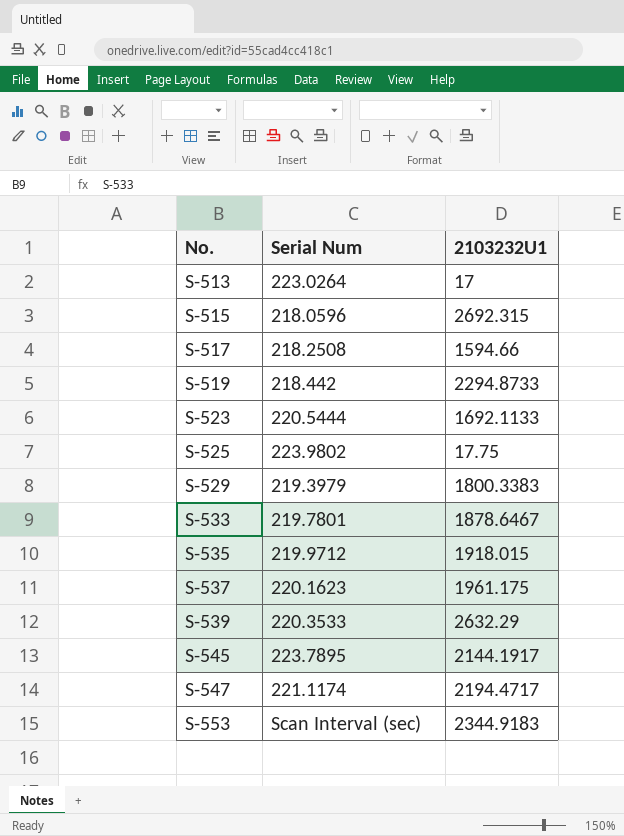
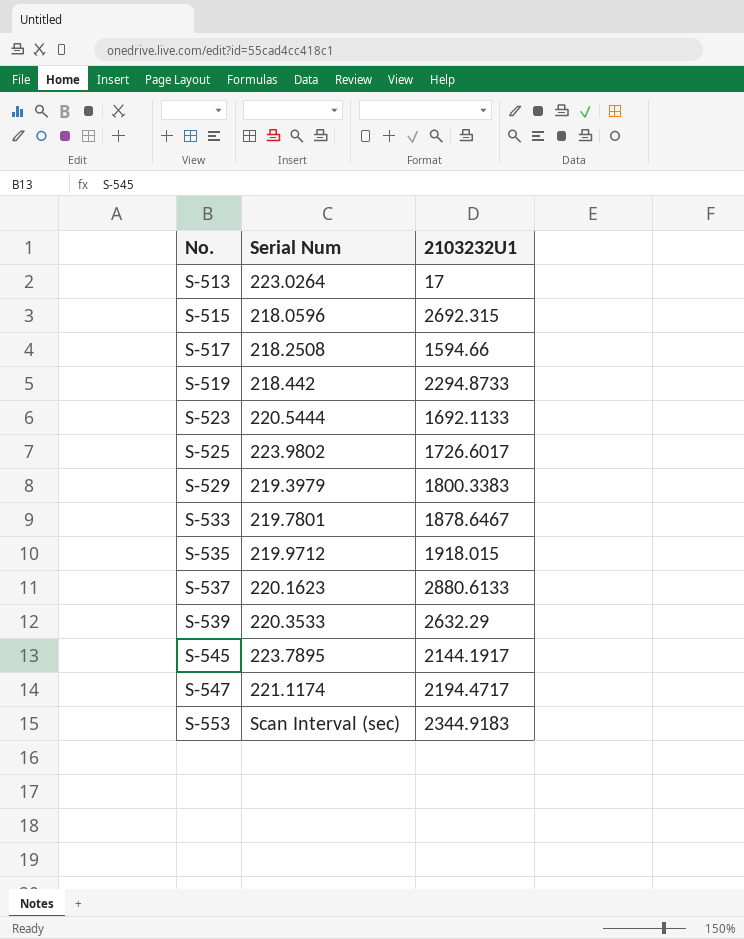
S-525 | 2103232U1: 17.75 -> 1726.6017
S-537 | 2103232U1: 1961.175 -> 2880.6133

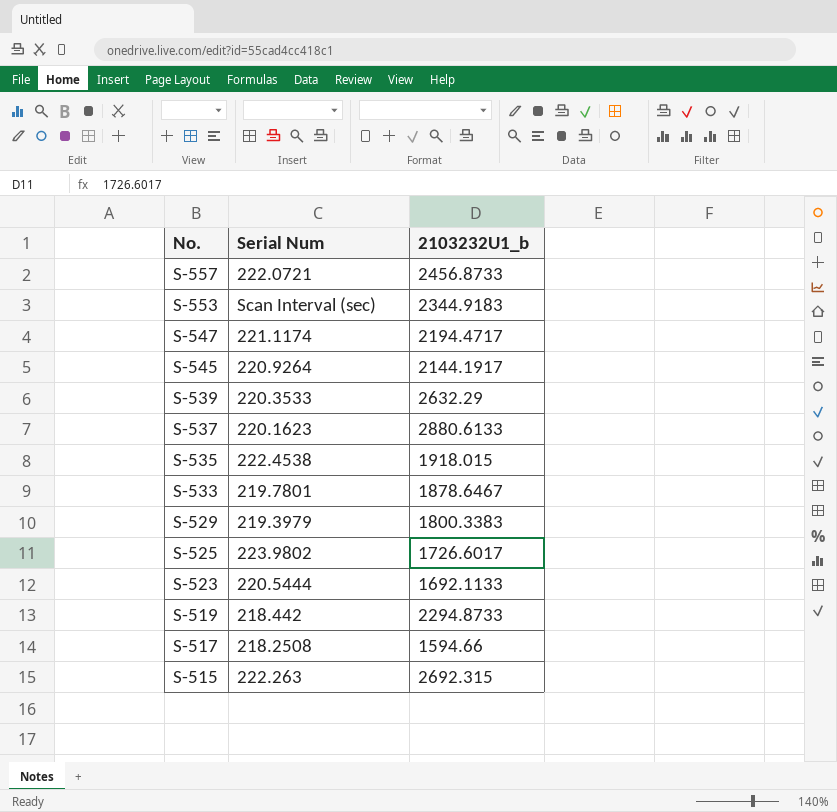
row order: No. ascending -> No. descending
column name: 2103232U1 -> 2103232U1_b
row S-513: 223.0264 | 17 -> none
row S-557: none -> 222.0721 | 2456.8733
S-545 | Serial Num: 223.7895 -> 220.9264
S-535 | Serial Num: 219.9712 -> 222.4538
S-515 | Serial Num: 218.0596 -> 222.263

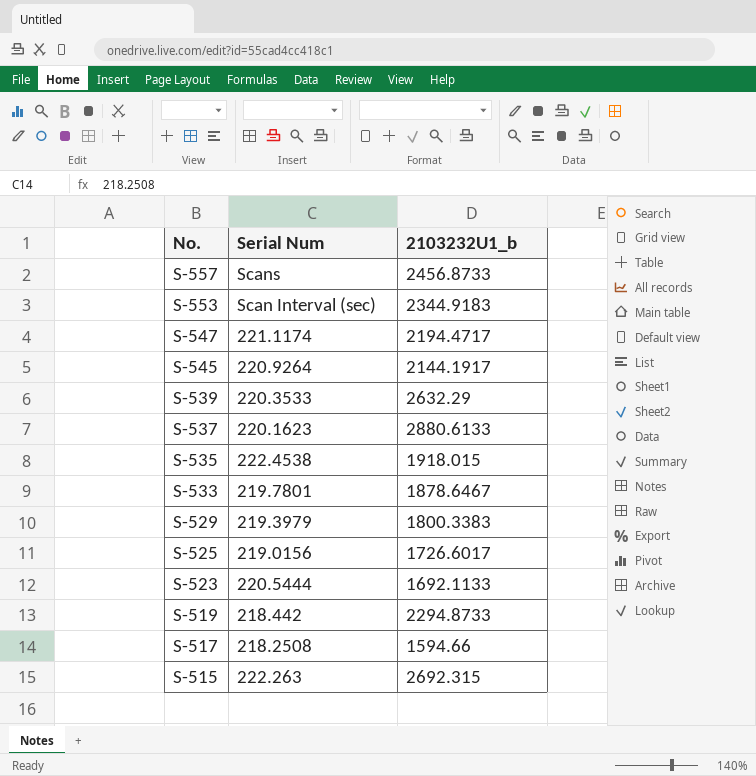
S-557 | Serial Num: 222.0721 -> Scans
S-525 | Serial Num: 223.9802 -> 219.0156

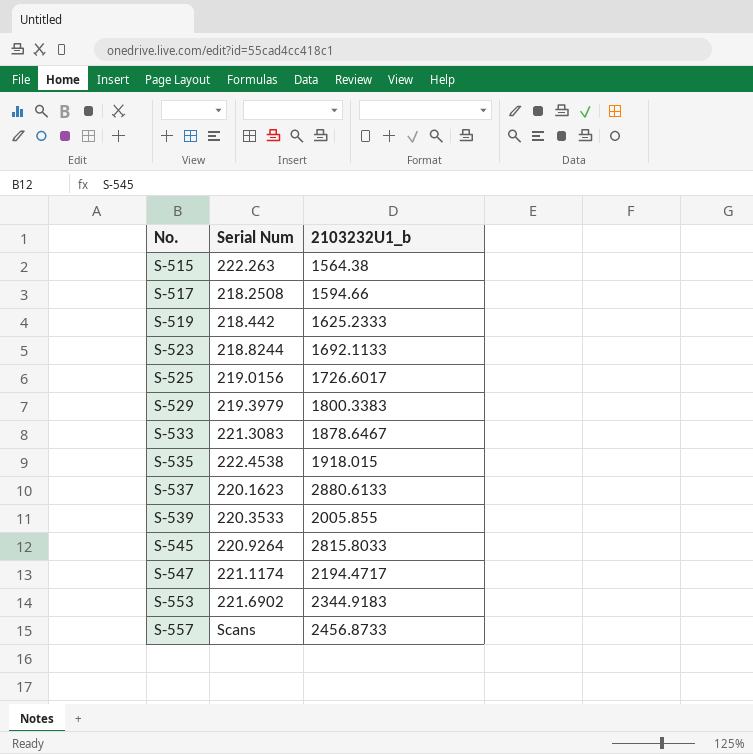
row order: No. descending -> No. ascending
S-515 | 2103232U1_b: 2692.315 -> 1564.38
S-519 | 2103232U1_b: 2294.8733 -> 1625.2333
S-523 | Serial Num: 220.5444 -> 218.8244
S-533 | Serial Num: 219.7801 -> 221.3083
S-539 | 2103232U1_b: 2632.29 -> 2005.855
S-545 | 2103232U1_b: 2144.1917 -> 2815.8033
S-553 | Serial Num: Scan Interval (sec) -> 221.6902

